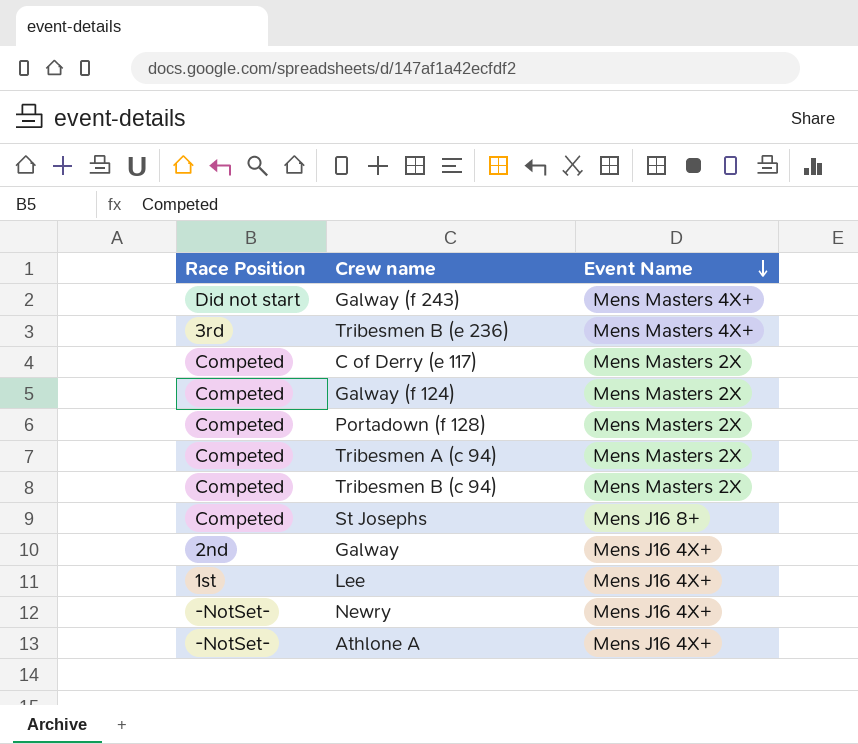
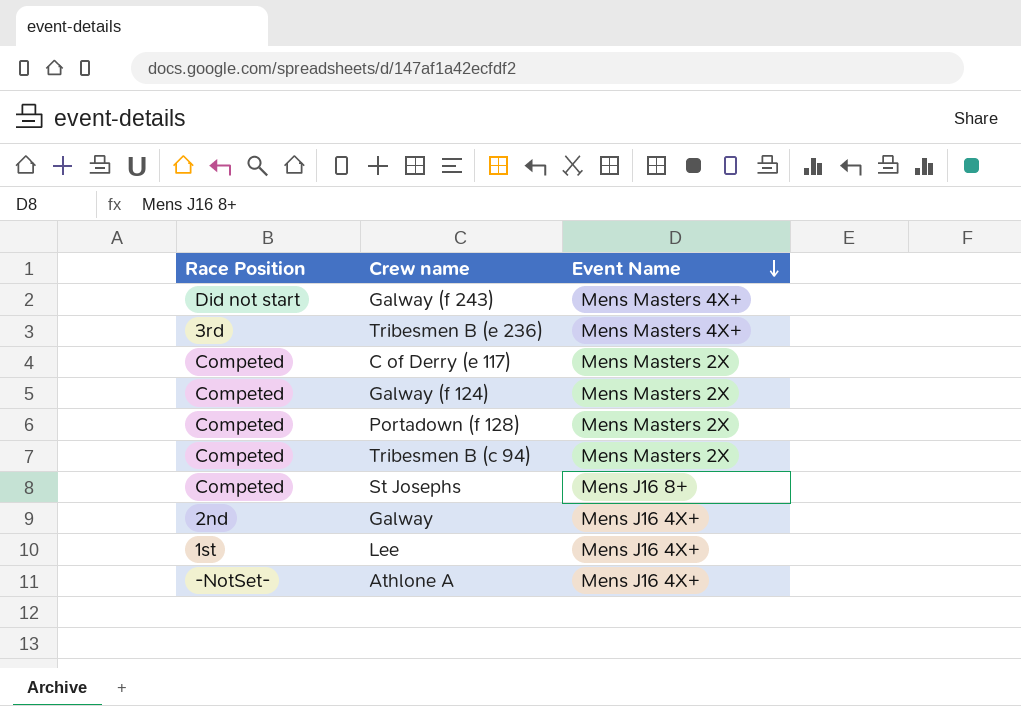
row Tribesmen A (c 94): Competed | Mens Masters 2X -> none
row Newry: -NotSet- | Mens J16 4X+ -> none

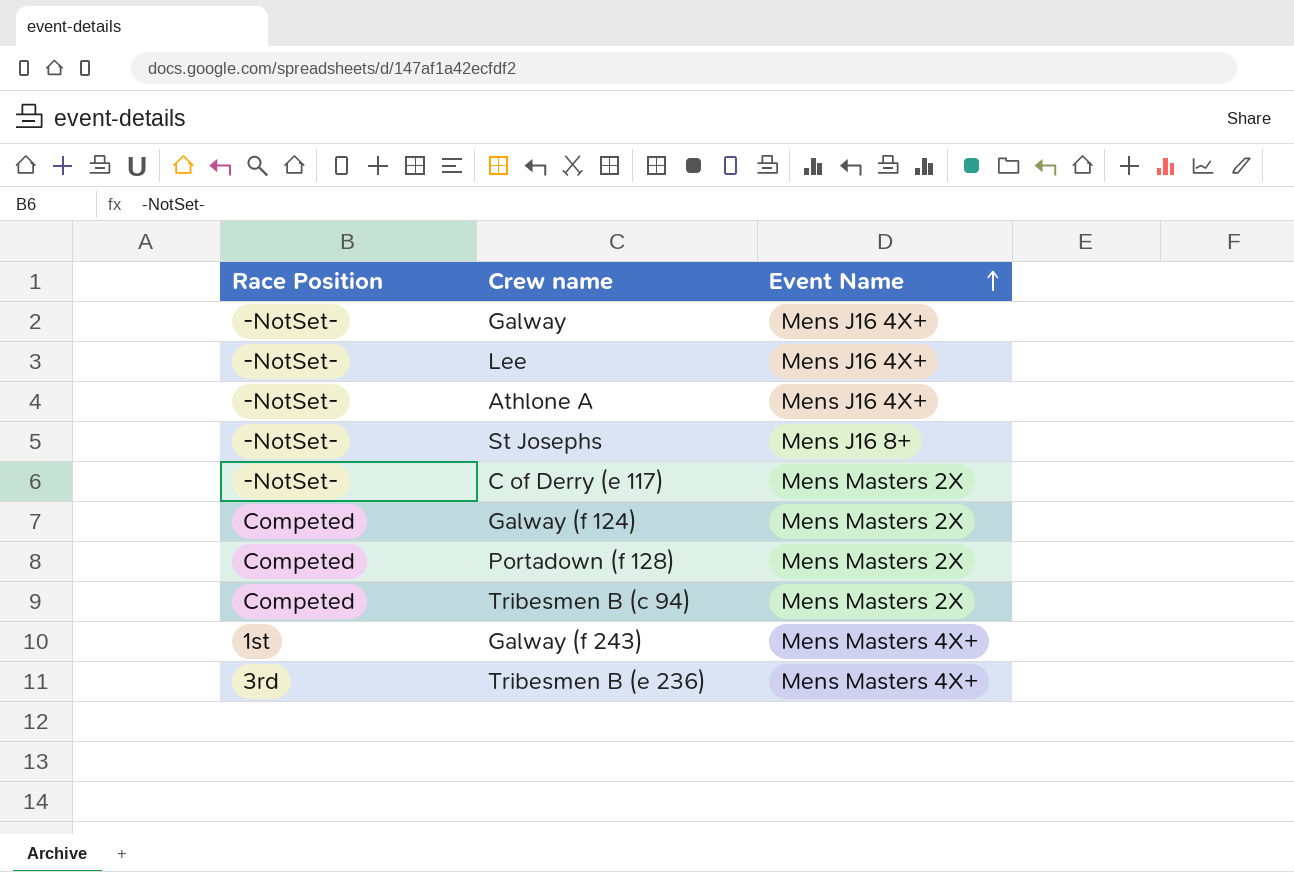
row order: Event Name descending -> Event Name ascending
Galway | Race Position: 2nd -> -NotSet-
Lee | Race Position: 1st -> -NotSet-
St Josephs | Race Position: Competed -> -NotSet-
C of Derry (e 117) | Race Position: Competed -> -NotSet-
Galway (f 243) | Race Position: Did not start -> 1st

